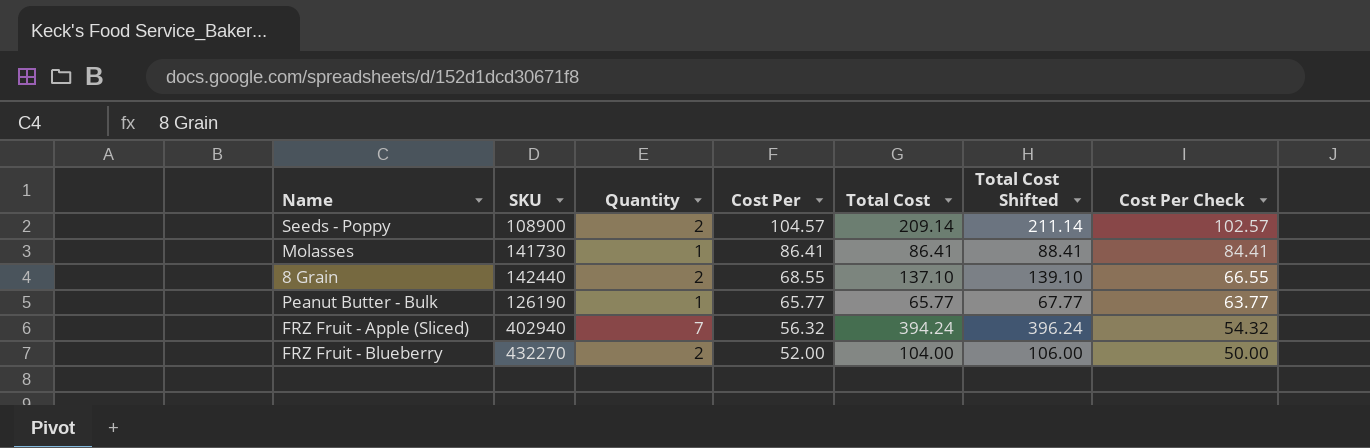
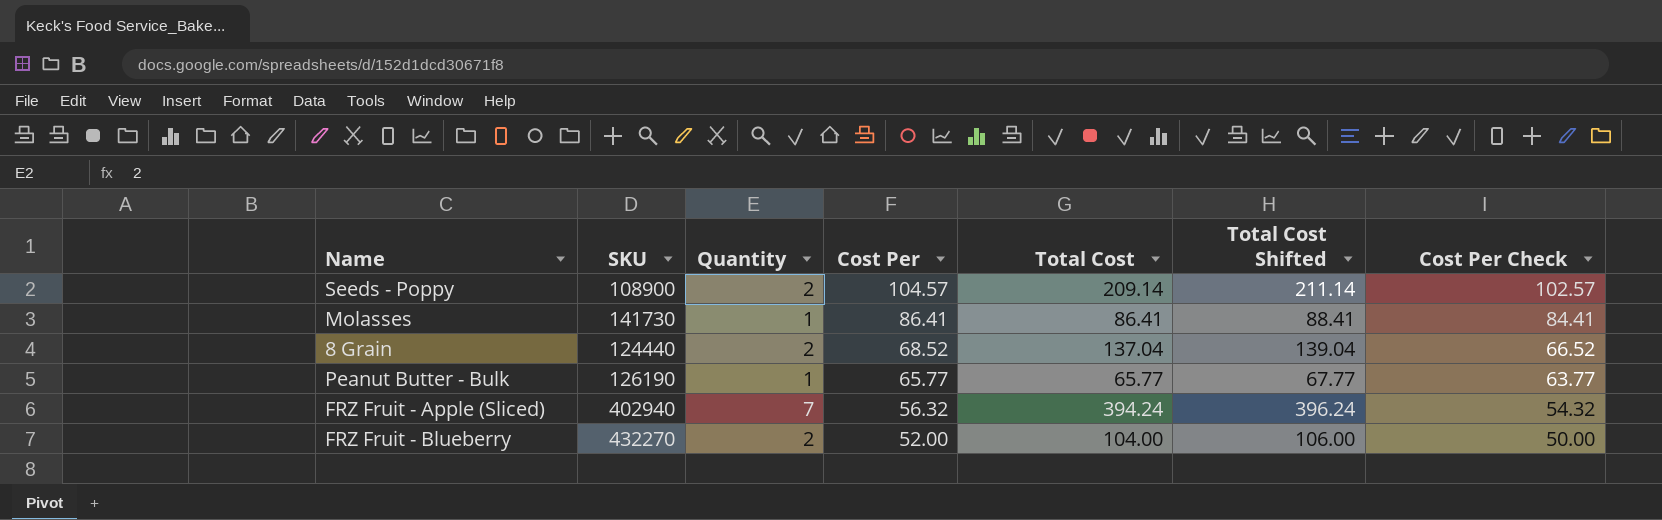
8 Grain | SKU: 142440 -> 124440
8 Grain | Cost Per: 68.55 -> 68.52
8 Grain | Total Cost: 137.10 -> 137.04
8 Grain | Total Cost Shifted: 139.10 -> 139.04
8 Grain | Cost Per Check: 66.55 -> 66.52

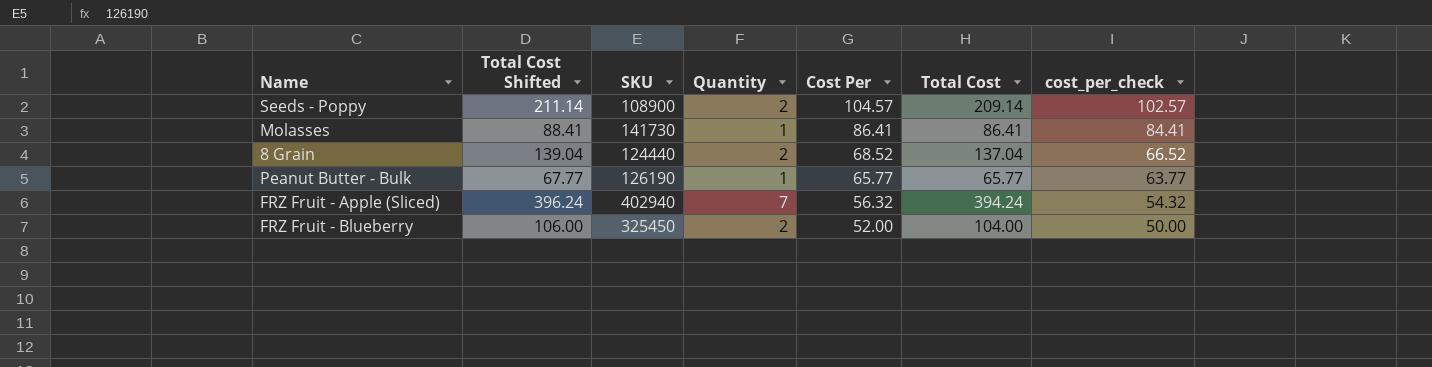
column Total Cost Shifted | position: 6 -> 2
column name: Cost Per Check -> cost_per_check
FRZ Fruit - Blueberry | SKU: 432270 -> 325450

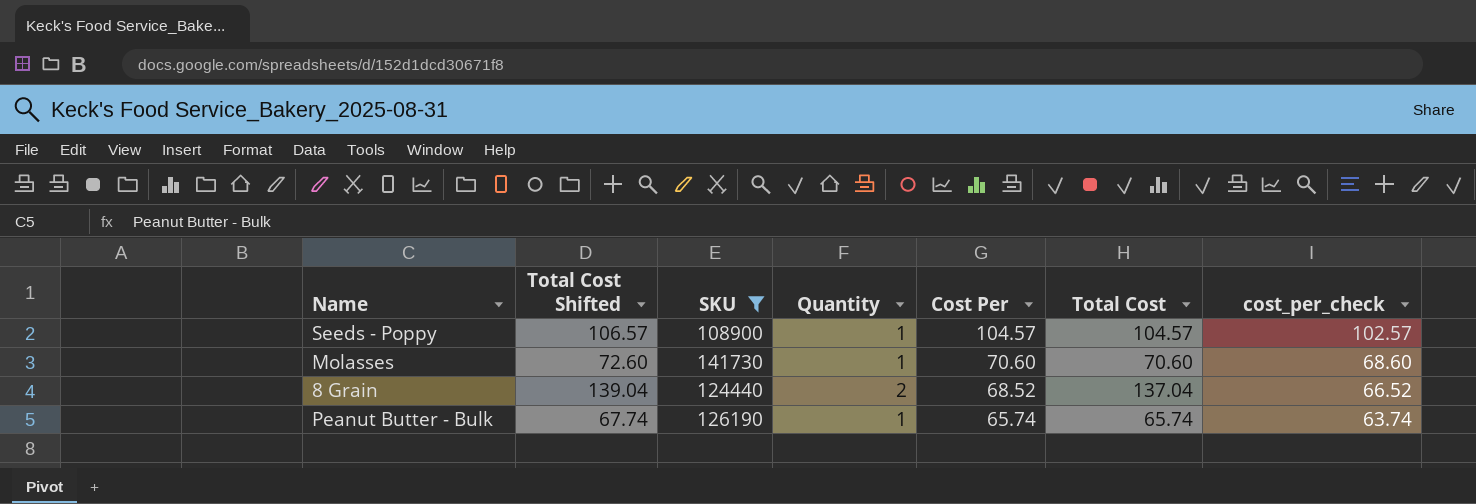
filter: none -> SKU <= 141730
Seeds - Poppy | Total Cost Shifted: 211.14 -> 106.57
Seeds - Poppy | Quantity: 2 -> 1
Seeds - Poppy | Total Cost: 209.14 -> 104.57
Molasses | Total Cost Shifted: 88.41 -> 72.60
Molasses | Cost Per: 86.41 -> 70.60
Molasses | Total Cost: 86.41 -> 70.60
Molasses | cost_per_check: 84.41 -> 68.60
Peanut Butter - Bulk | Total Cost Shifted: 67.77 -> 67.74
Peanut Butter - Bulk | Cost Per: 65.77 -> 65.74
Peanut Butter - Bulk | Total Cost: 65.77 -> 65.74
Peanut Butter - Bulk | cost_per_check: 63.77 -> 63.74

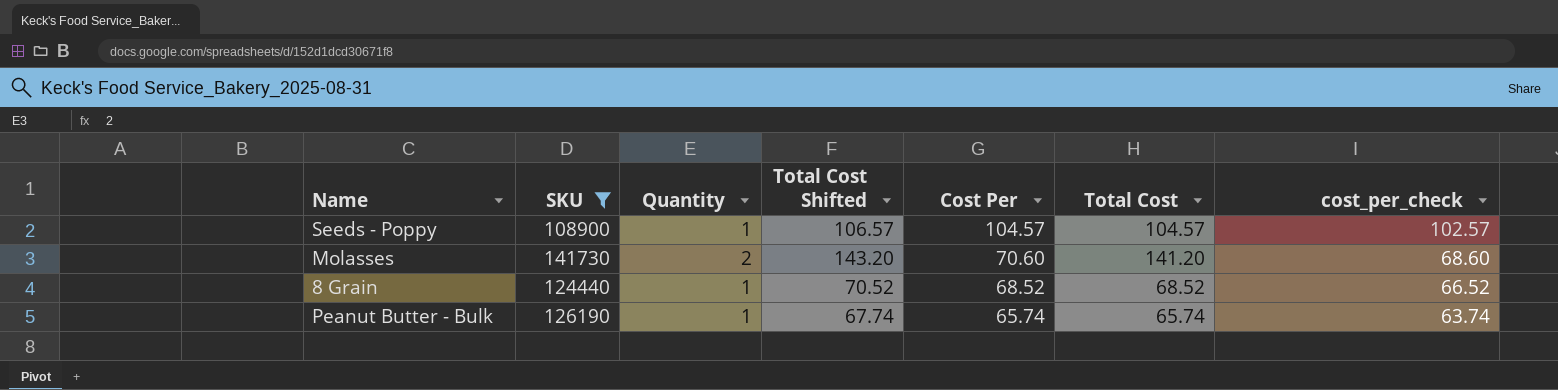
column Total Cost Shifted | position: 2 -> 4
Molasses | Quantity: 1 -> 2
Molasses | Total Cost Shifted: 72.60 -> 143.20
Molasses | Total Cost: 70.60 -> 141.20
8 Grain | Quantity: 2 -> 1
8 Grain | Total Cost Shifted: 139.04 -> 70.52
8 Grain | Total Cost: 137.04 -> 68.52

